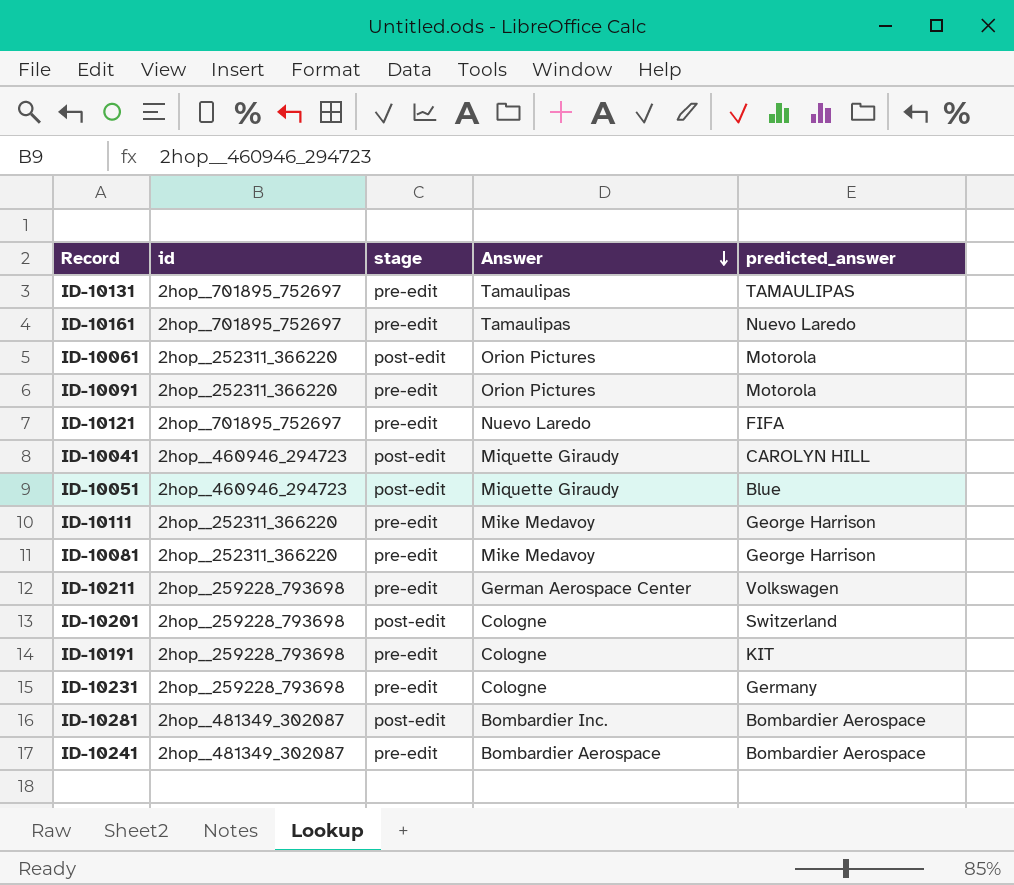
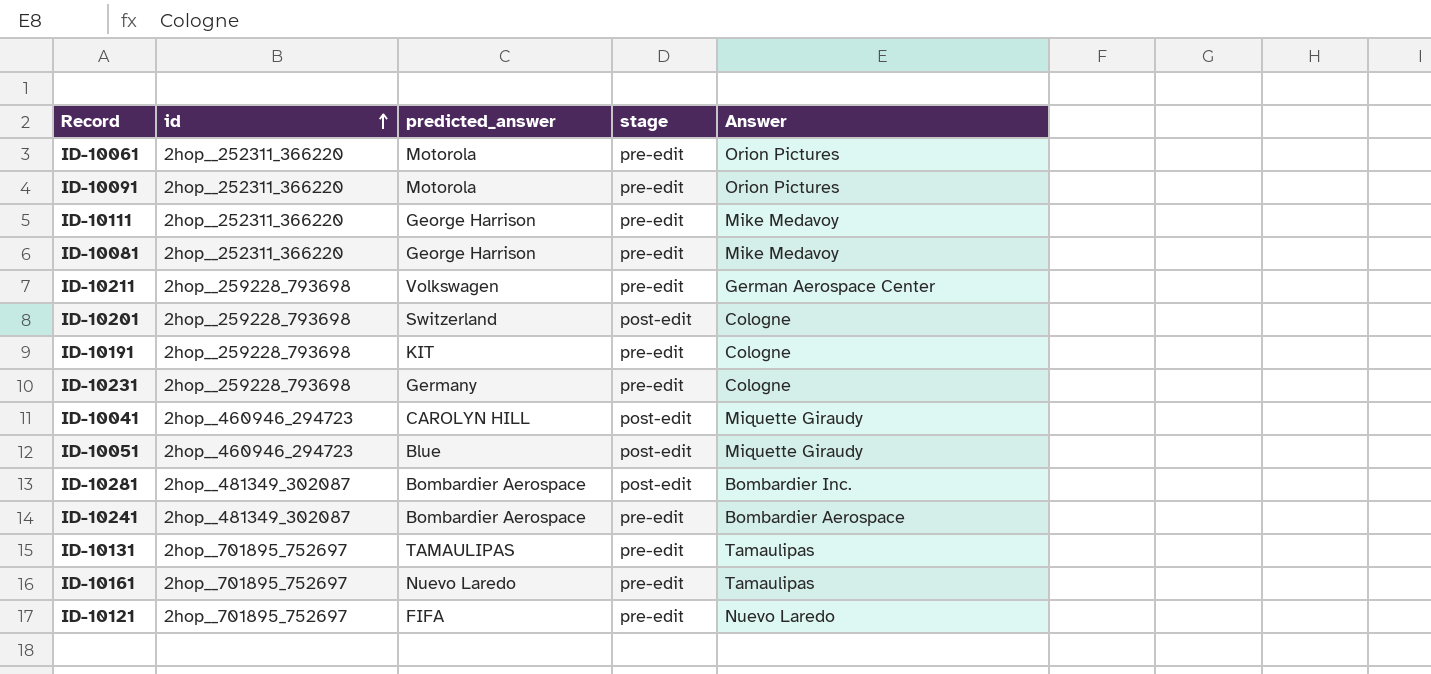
row order: Answer descending -> id ascending
column predicted_answer | position: 5 -> 3
ID-10061 | stage: post-edit -> pre-edit

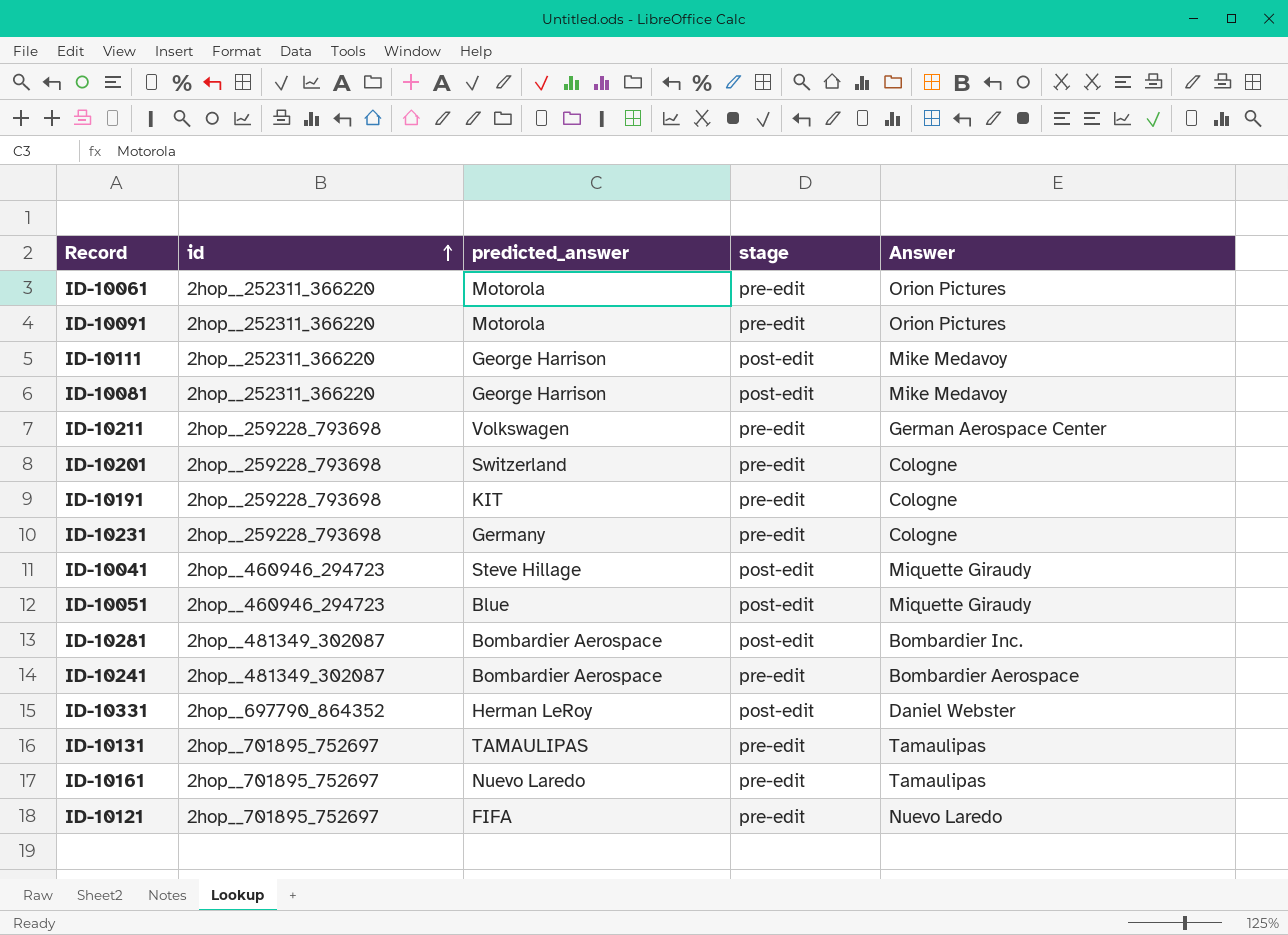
ID-10111 | stage: pre-edit -> post-edit
ID-10081 | stage: pre-edit -> post-edit
ID-10201 | stage: post-edit -> pre-edit
ID-10041 | predicted_answer: CAROLYN HILL -> Steve Hillage
row ID-10331: none -> 2hop__697790_864352 | Herman LeRoy | post-edit | Daniel Webster

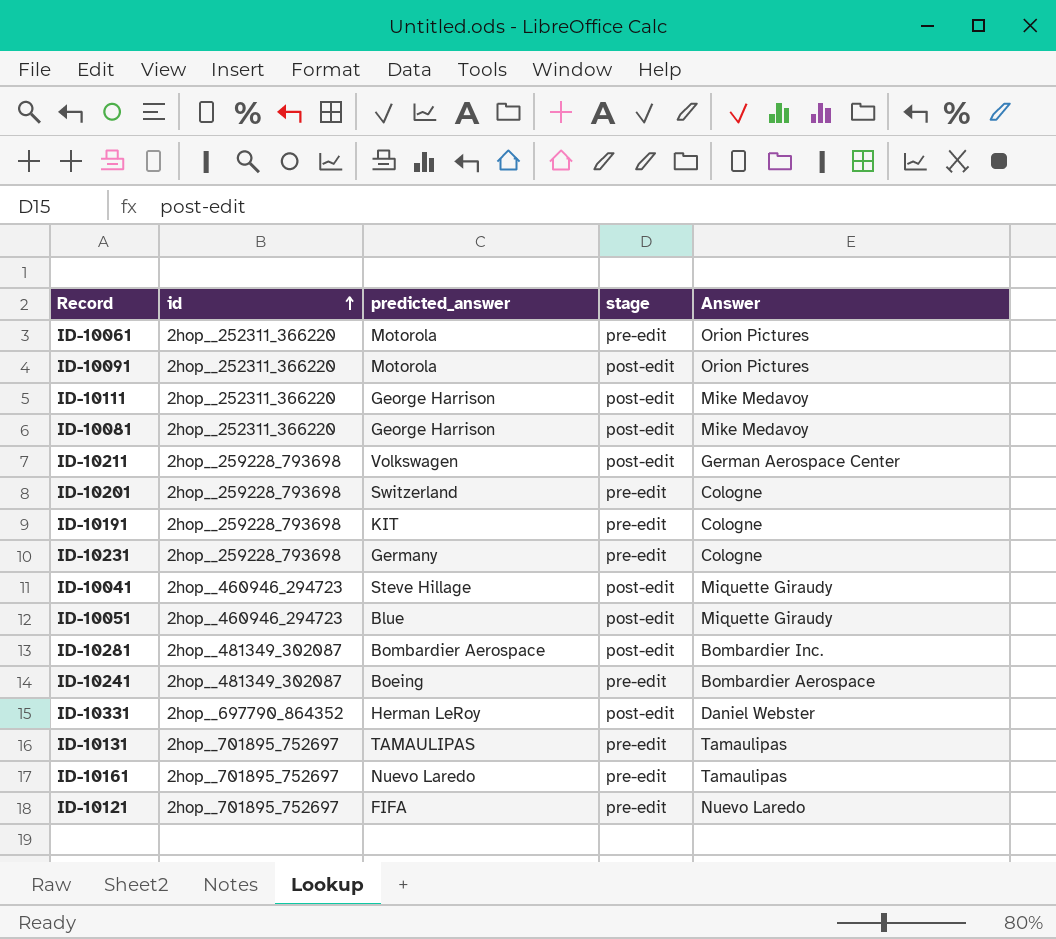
ID-10091 | stage: pre-edit -> post-edit
ID-10211 | stage: pre-edit -> post-edit
ID-10241 | predicted_answer: Bombardier Aerospace -> Boeing

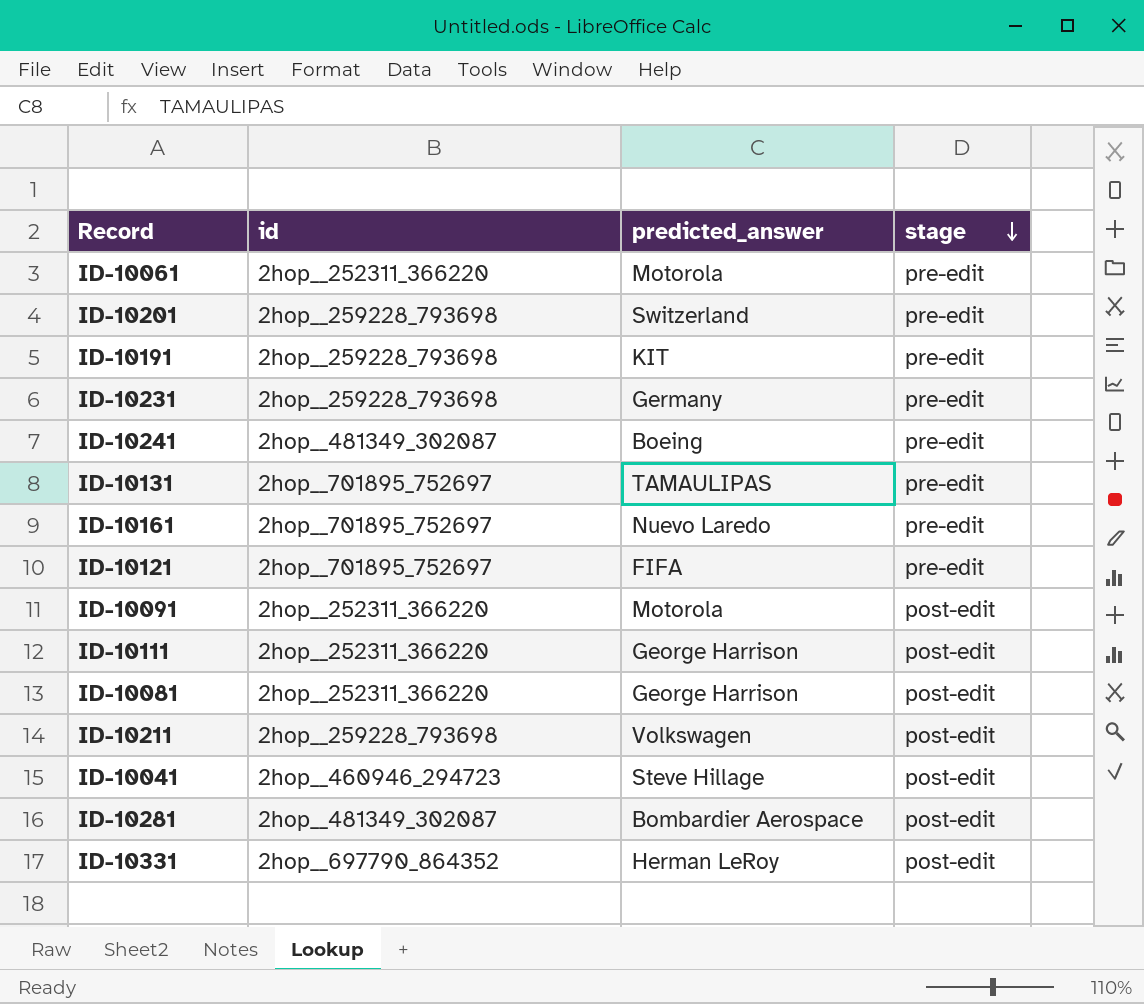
row order: id ascending -> stage descending
column Answer | position: 5 -> none
row ID-10051: 2hop__460946_294723 | Blue | post-edit | Miquette Giraudy -> none

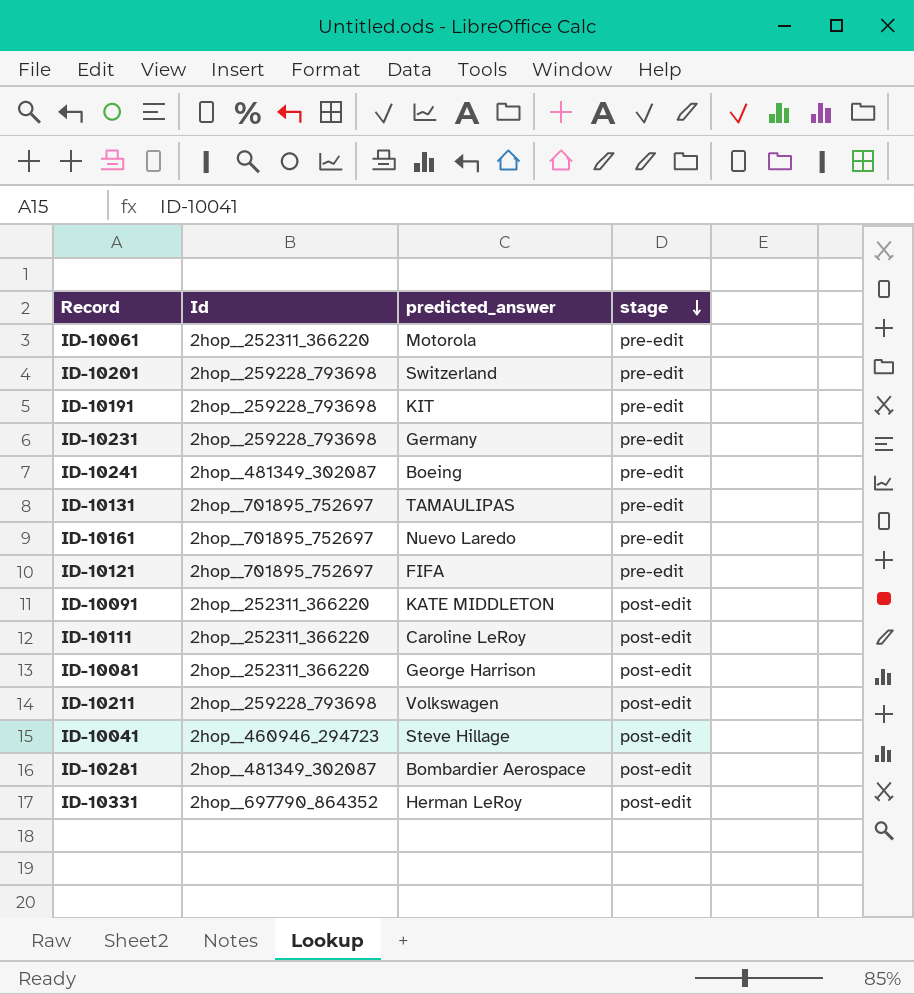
column name: id -> Id
ID-10091 | predicted_answer: Motorola -> KATE MIDDLETON
ID-10111 | predicted_answer: George Harrison -> Caroline LeRoy

